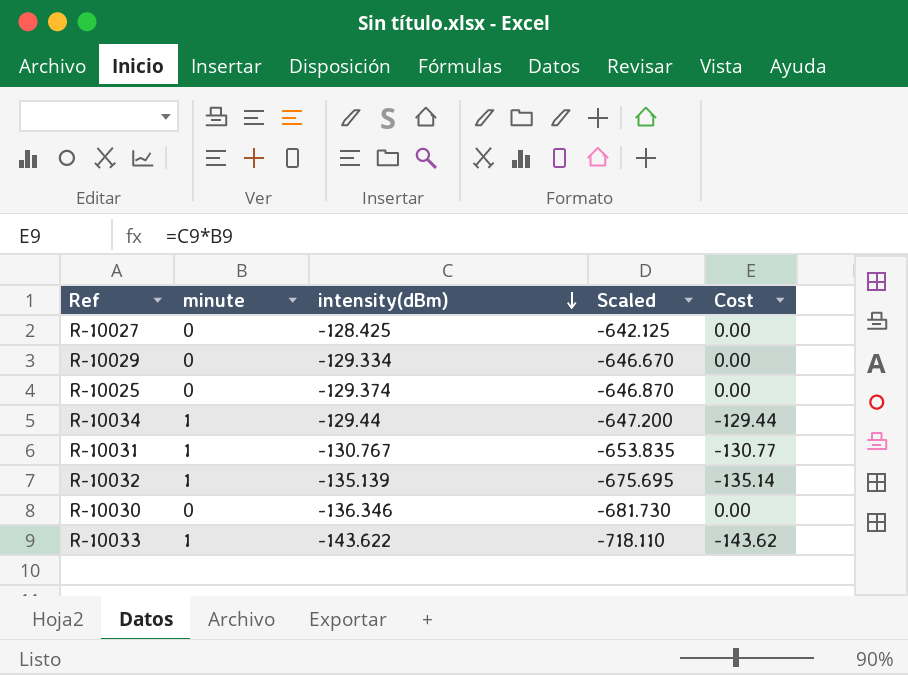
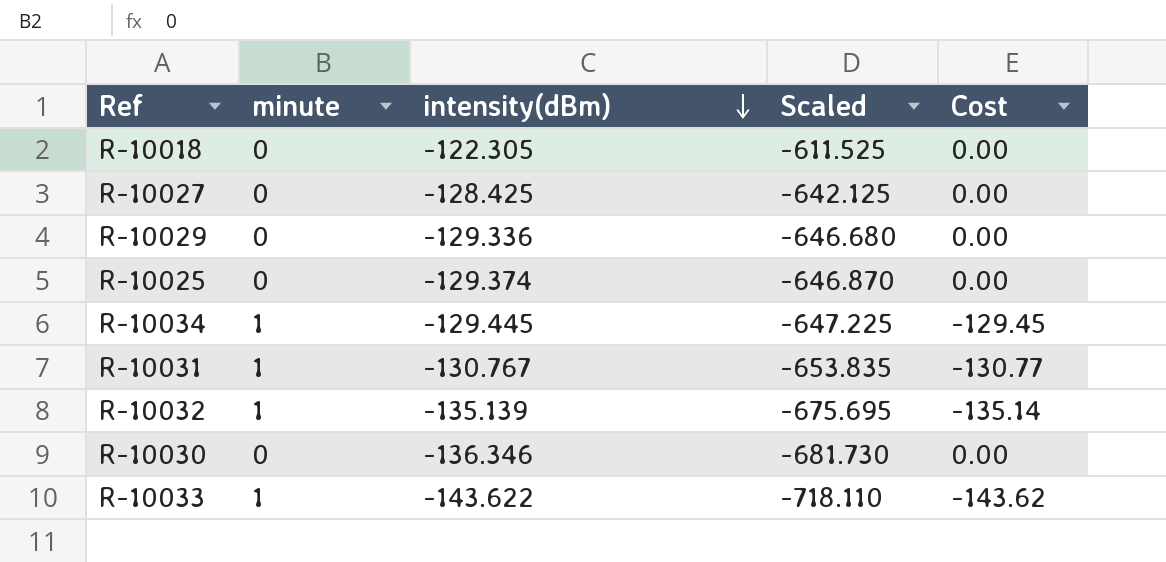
row R-10018: none -> 0 | -122.305 | -611.525 | 0.00
R-10029 | intensity(dBm): -129.334 -> -129.336
R-10029 | Scaled: -646.670 -> -646.680
R-10034 | intensity(dBm): -129.44 -> -129.445
R-10034 | Scaled: -647.200 -> -647.225
R-10034 | Cost: -129.44 -> -129.45

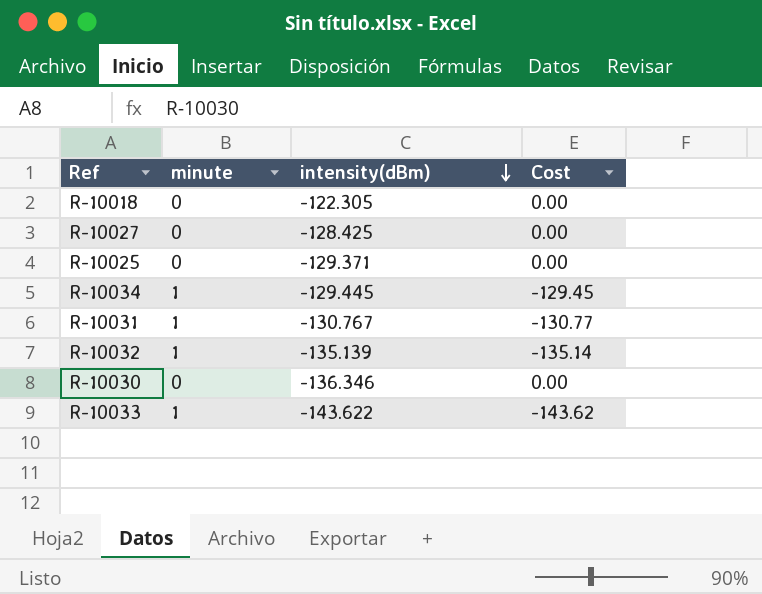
column Scaled | formula: [intensity(dBm)] * 5 -> none
row R-10029: 0 | -129.336 | -646.680 | 0.00 -> none
R-10025 | intensity(dBm): -129.374 -> -129.371

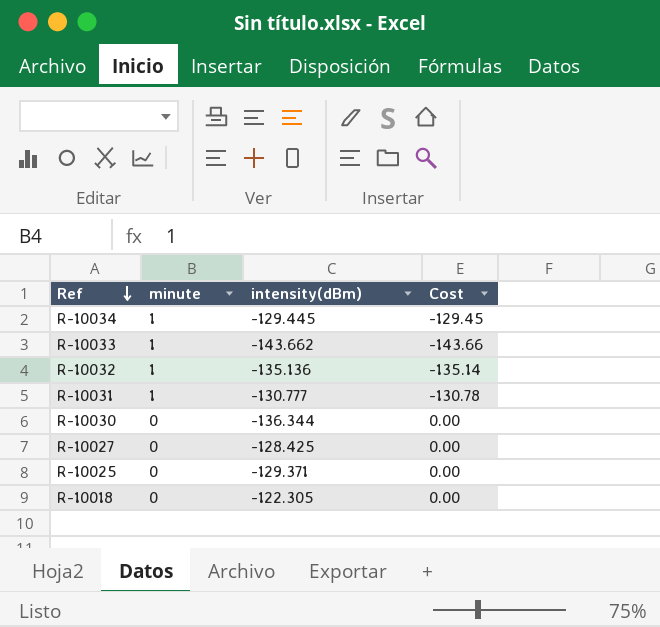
row order: intensity(dBm) descending -> Ref descending
R-10033 | intensity(dBm): -143.622 -> -143.662
R-10033 | Cost: -143.62 -> -143.66
R-10032 | intensity(dBm): -135.139 -> -135.136
R-10031 | intensity(dBm): -130.767 -> -130.777
R-10031 | Cost: -130.77 -> -130.78
R-10030 | intensity(dBm): -136.346 -> -136.344

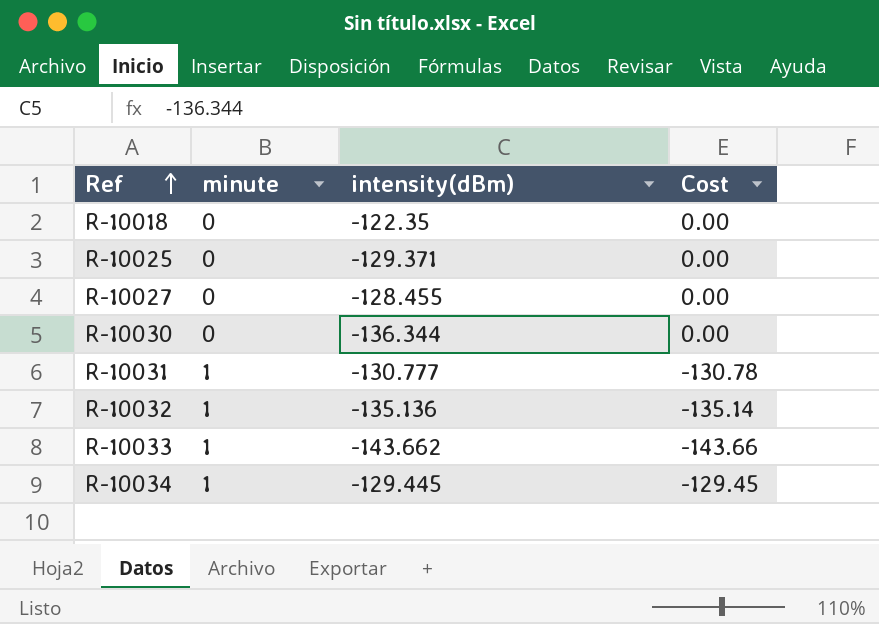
row order: Ref descending -> Ref ascending
R-10018 | intensity(dBm): -122.305 -> -122.35
R-10027 | intensity(dBm): -128.425 -> -128.455

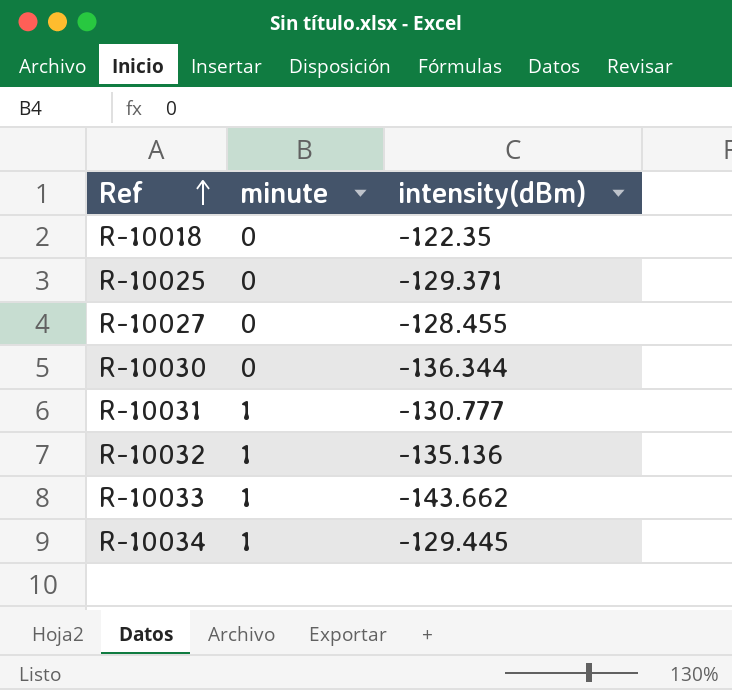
column Cost | formula: [minute] * [intensity(dBm)] -> none

